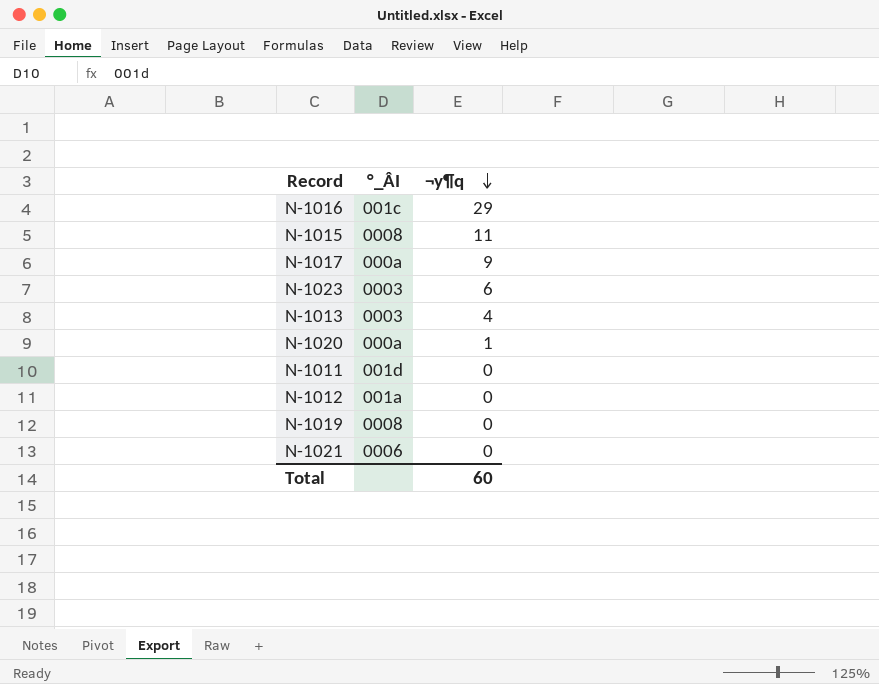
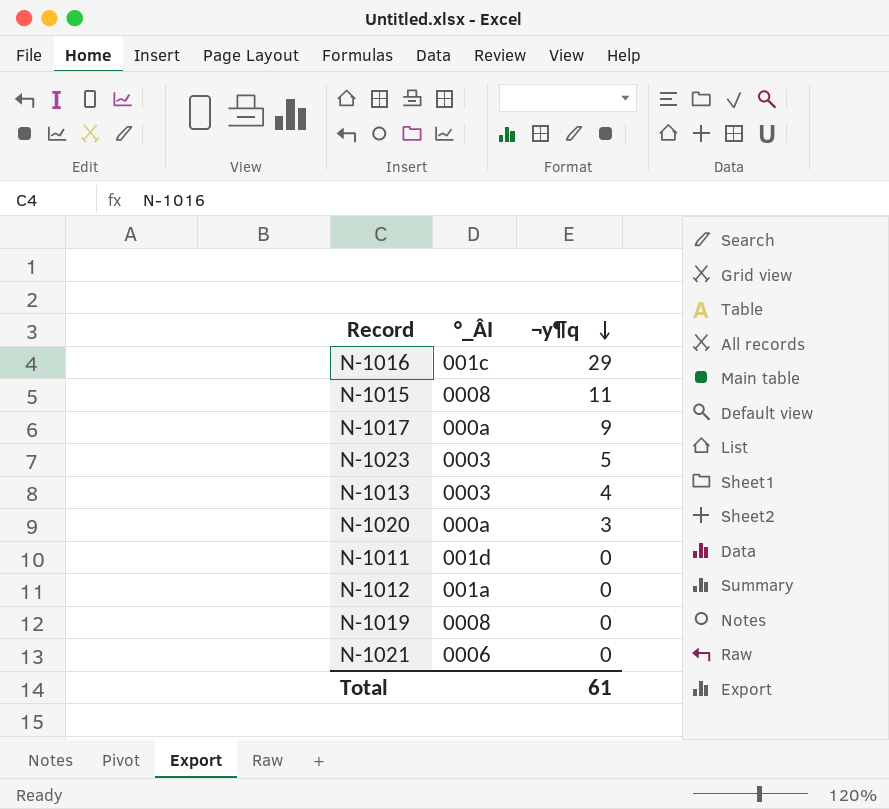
N-1023 | ¬y¶q: 6 -> 5
N-1020 | ¬y¶q: 1 -> 3
Total | ¬y¶q: 60 -> 61

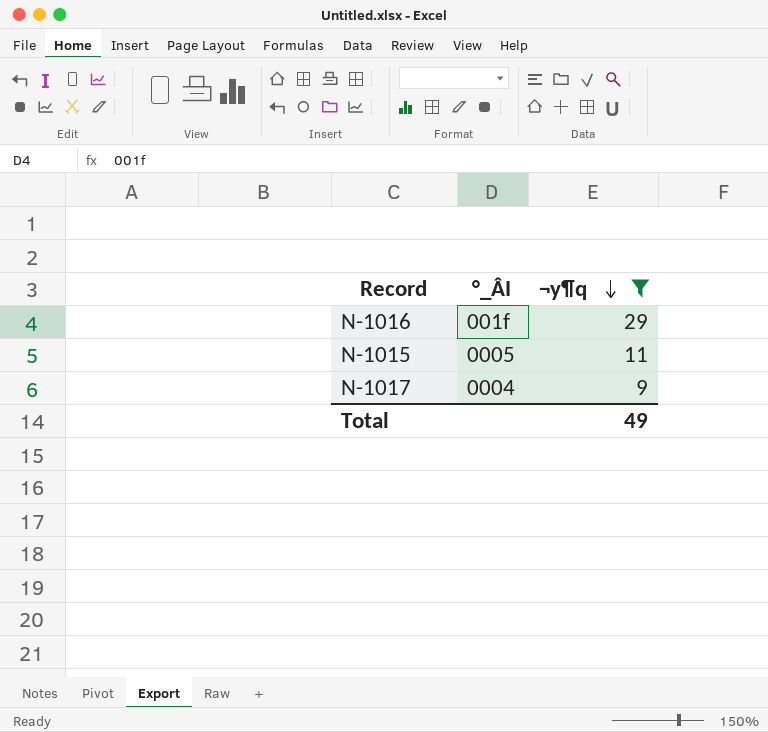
filter: none -> ¬y¶q >= 9
N-1016 | °_ÂI: 001c -> 001f
N-1015 | °_ÂI: 0008 -> 0005
N-1017 | °_ÂI: 000a -> 0004
Total | ¬y¶q: 61 -> 49

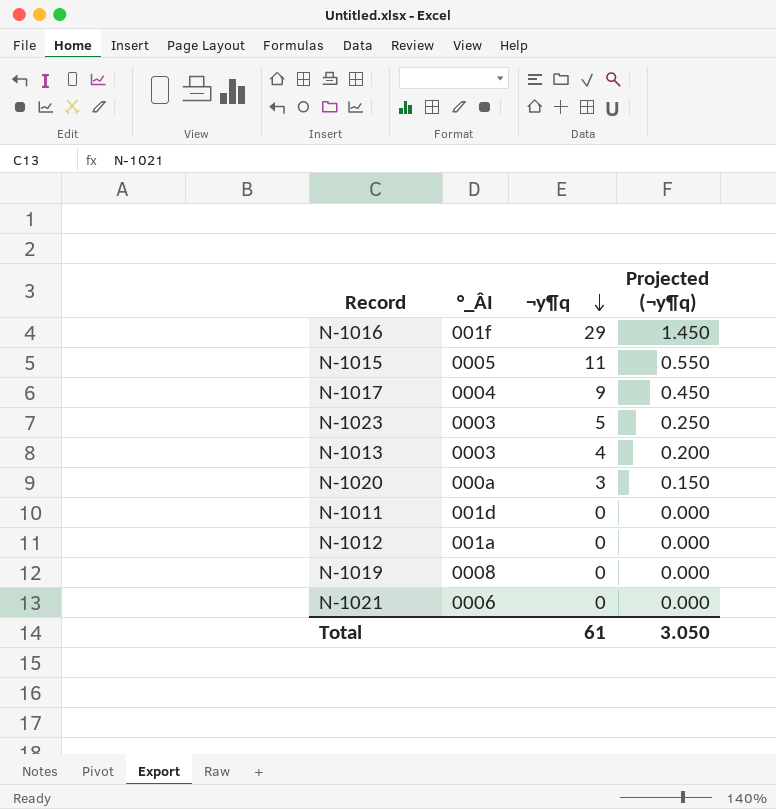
filter: ¬y¶q >= 9 -> none
column Projected (¬y¶q) | formula: none -> [¬y¶q] * 0.05
Total | ¬y¶q: 49 -> 61

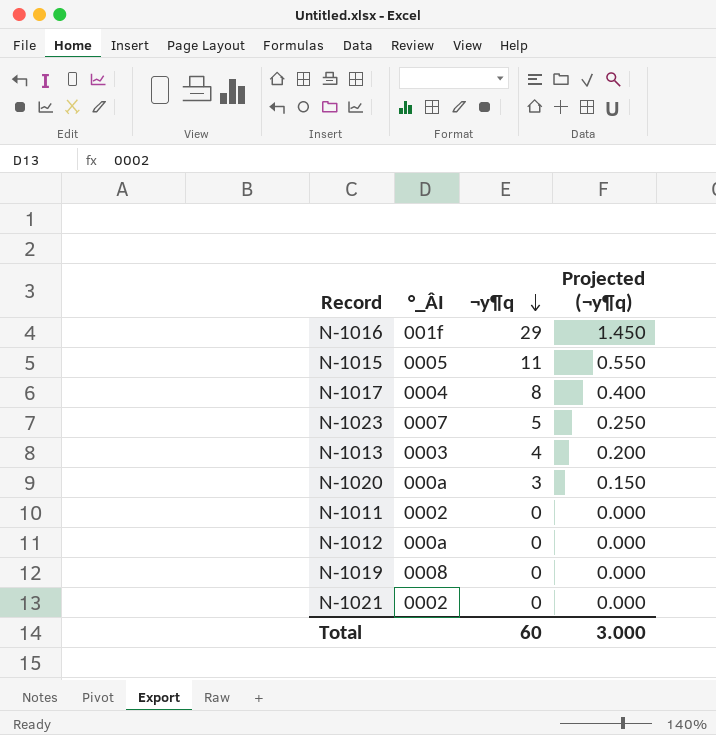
N-1017 | ¬y¶q: 9 -> 8
N-1017 | Projected (¬y¶q): 0.450 -> 0.400
N-1023 | °_ÂI: 0003 -> 0007
N-1011 | °_ÂI: 001d -> 0002
N-1012 | °_ÂI: 001a -> 000a
N-1021 | °_ÂI: 0006 -> 0002
Total | ¬y¶q: 61 -> 60
Total | Projected (¬y¶q): 3.050 -> 3.000

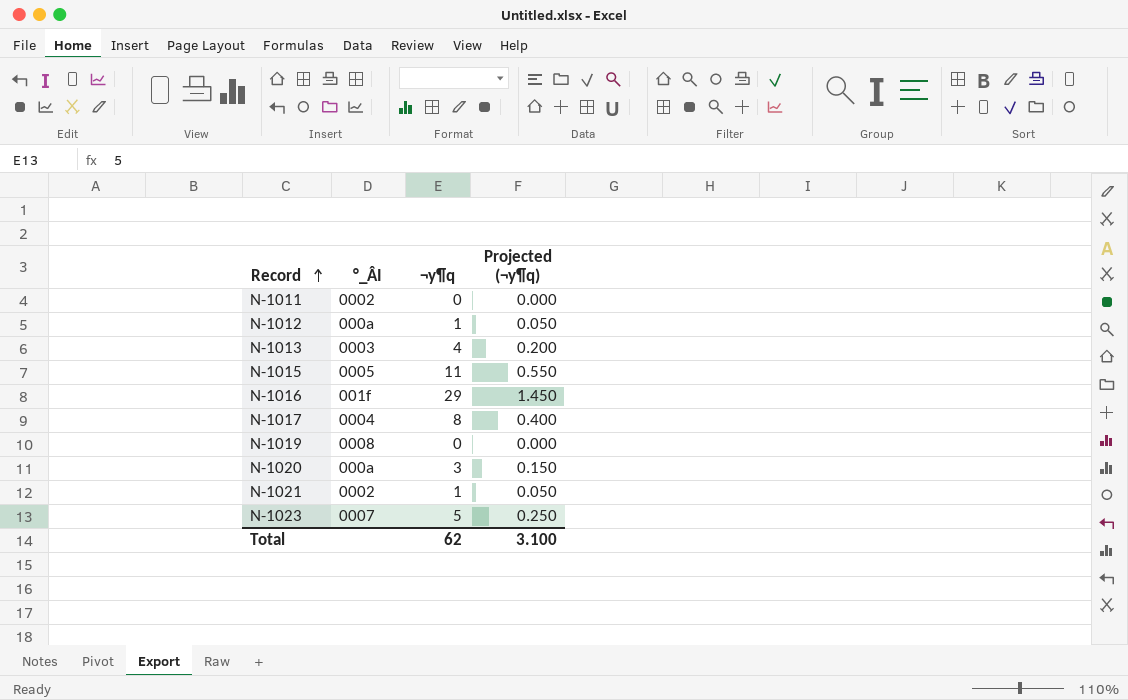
row order: ¬y¶q descending -> Record ascending
N-1012 | ¬y¶q: 0 -> 1
N-1012 | Projected (¬y¶q): 0.000 -> 0.050
N-1021 | ¬y¶q: 0 -> 1
N-1021 | Projected (¬y¶q): 0.000 -> 0.050
Total | ¬y¶q: 60 -> 62
Total | Projected (¬y¶q): 3.000 -> 3.100

